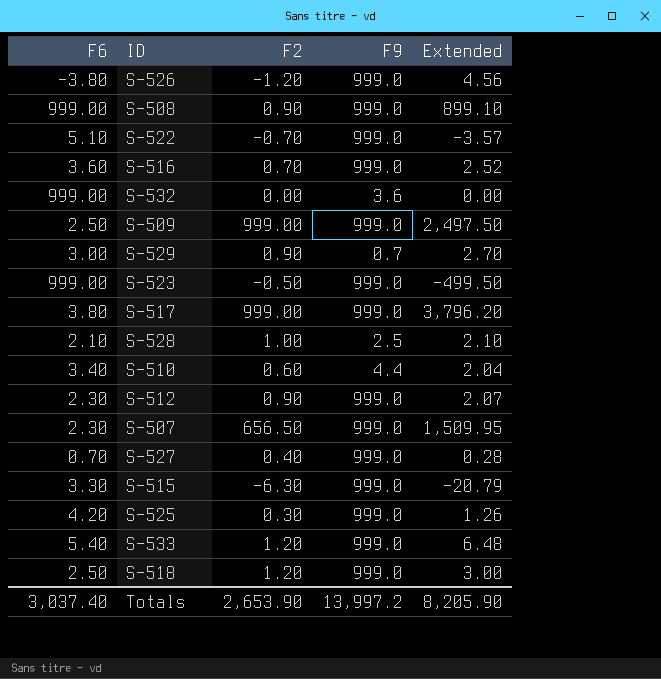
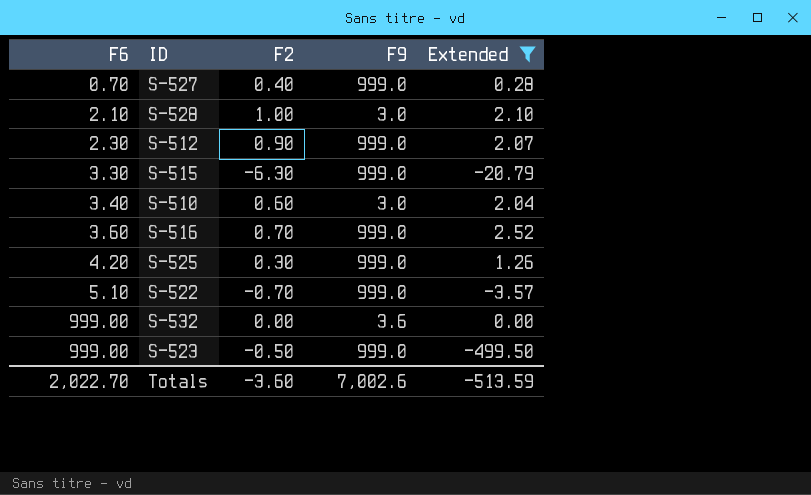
filter: none -> Extended <= 2.52
row order: none -> F6 ascending
S-528 | F9: 2.5 -> 3.0
S-510 | F9: 4.4 -> 3.0
Totals | F6: 3,037.40 -> 2,022.70
Totals | F2: 2,653.90 -> -3.60
Totals | F9: 13,997.2 -> 7,002.6
Totals | Extended: 8,205.90 -> -513.59

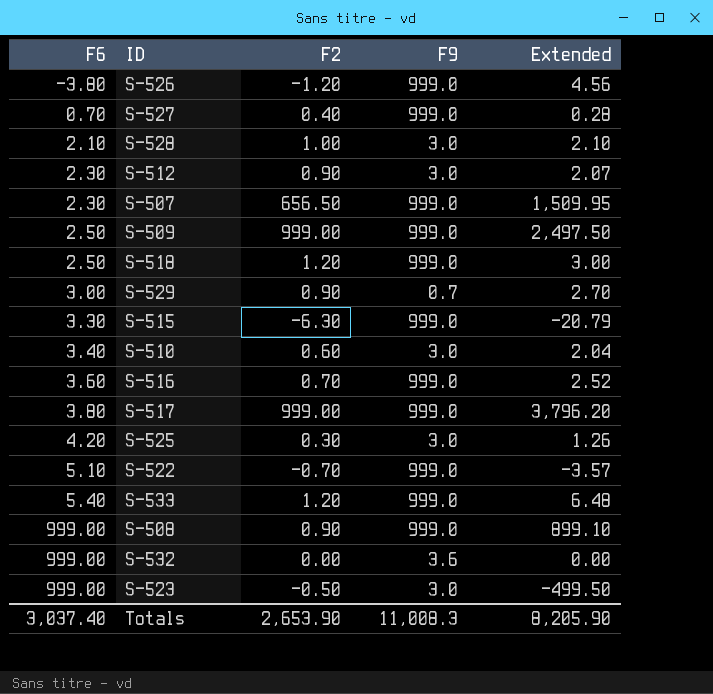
filter: Extended <= 2.52 -> none
S-512 | F9: 999.0 -> 3.0
S-525 | F9: 999.0 -> 3.0
S-523 | F9: 999.0 -> 3.0
Totals | F6: 2,022.70 -> 3,037.40
Totals | F2: -3.60 -> 2,653.90
Totals | F9: 7,002.6 -> 11,008.3
Totals | Extended: -513.59 -> 8,205.90

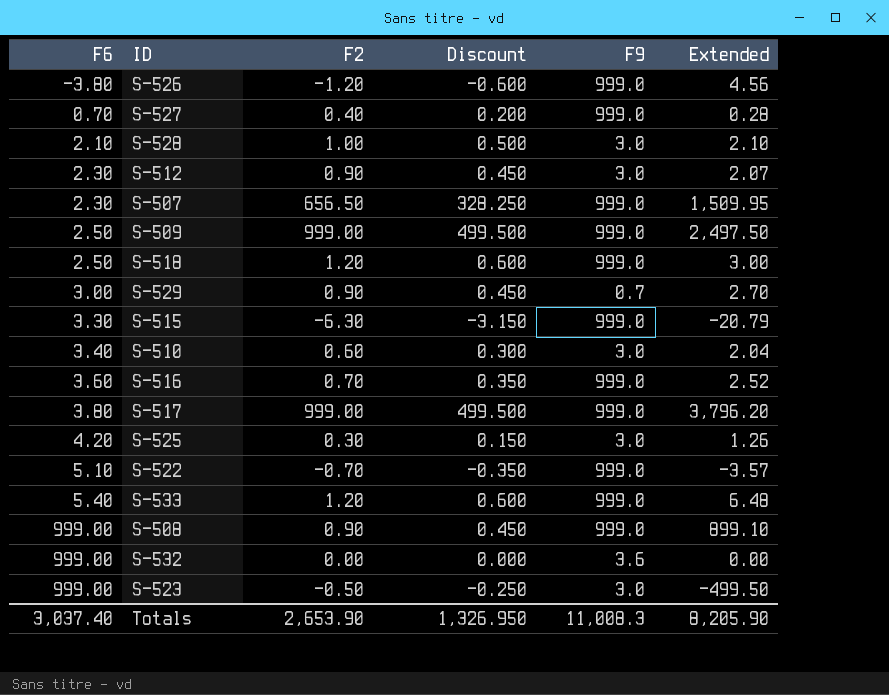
column Discount | formula: none -> [F2] * 0.5

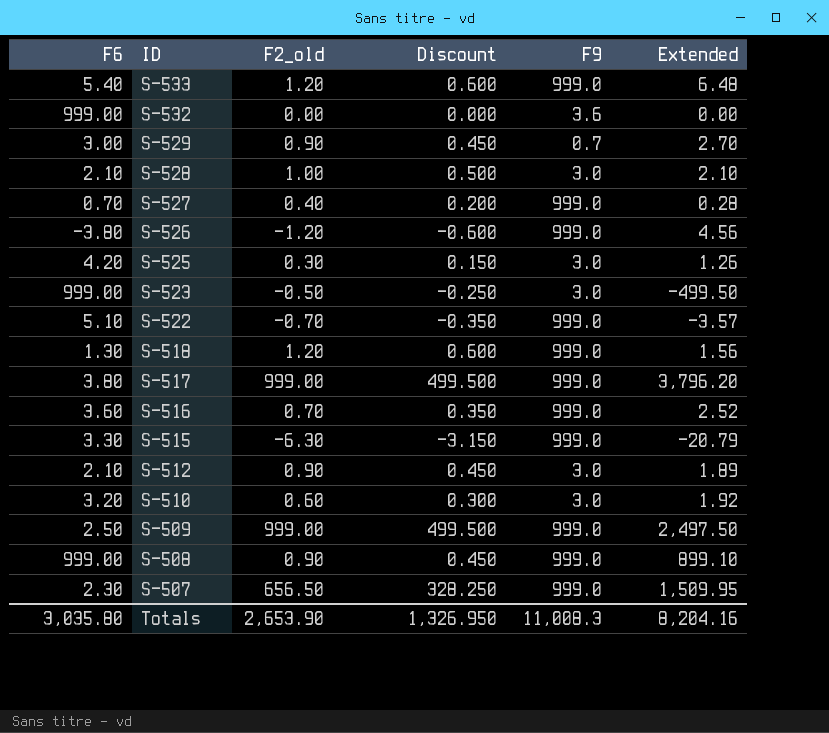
row order: F6 ascending -> ID descending
column name: F2 -> F2_old
S-518 | F6: 2.50 -> 1.30
S-518 | Extended: 3.00 -> 1.56
S-512 | F6: 2.30 -> 2.10
S-512 | Extended: 2.07 -> 1.89
S-510 | F6: 3.40 -> 3.20
S-510 | Extended: 2.04 -> 1.92
Totals | F6: 3,037.40 -> 3,035.80
Totals | Extended: 8,205.90 -> 8,204.16

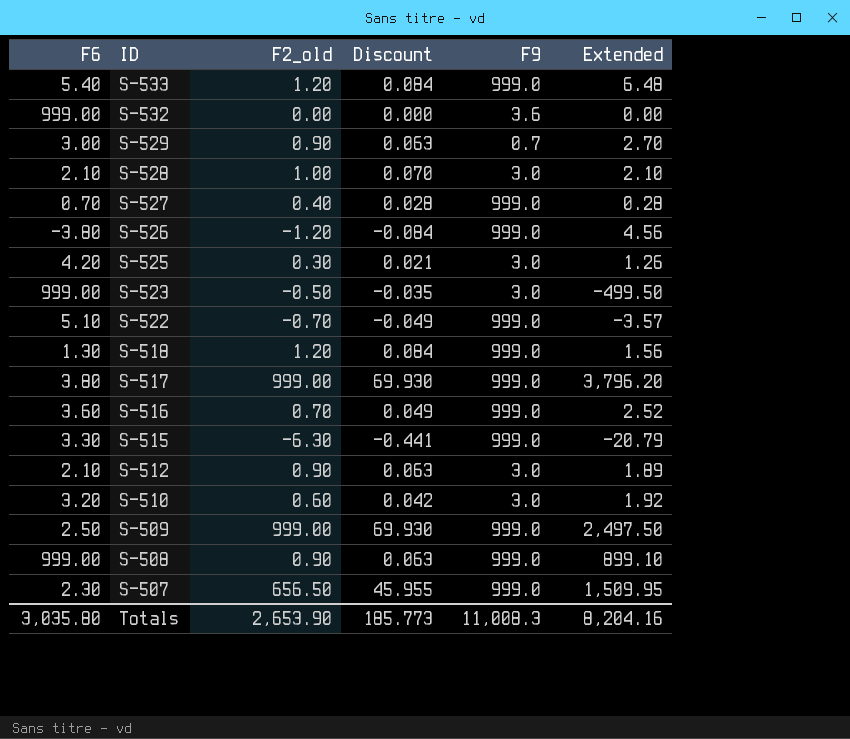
column Discount | formula: [F2_old] * 0.5 -> [F2_old] * 0.07
Totals | Discount: 1,326.950 -> 185.773

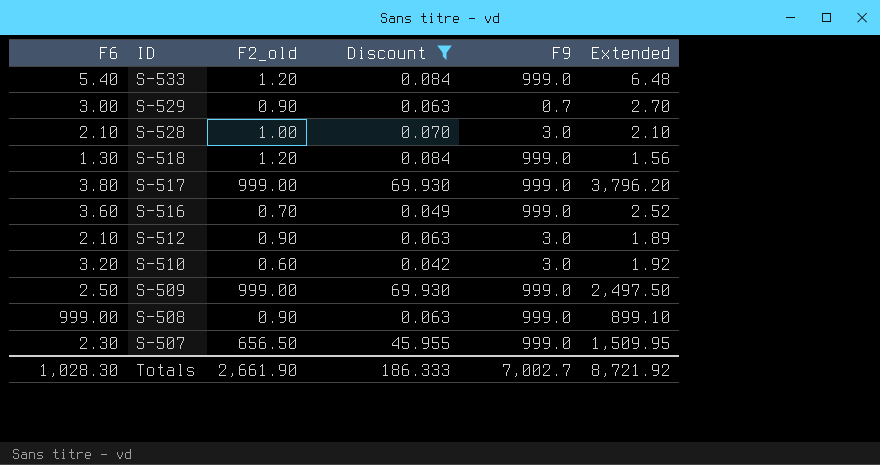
filter: none -> Discount >= 0.042
Totals | F6: 3,035.80 -> 1,028.30
Totals | F2_old: 2,653.90 -> 2,661.90
Totals | Discount: 185.773 -> 186.333
Totals | F9: 11,008.3 -> 7,002.7
Totals | Extended: 8,204.16 -> 8,721.92

